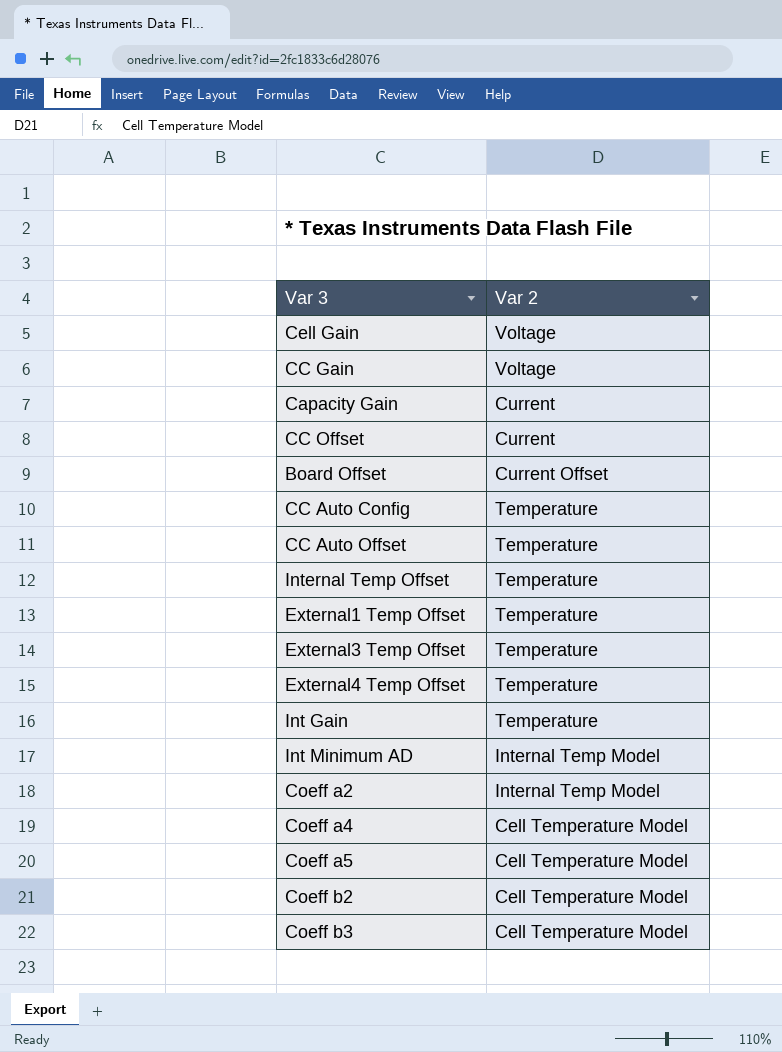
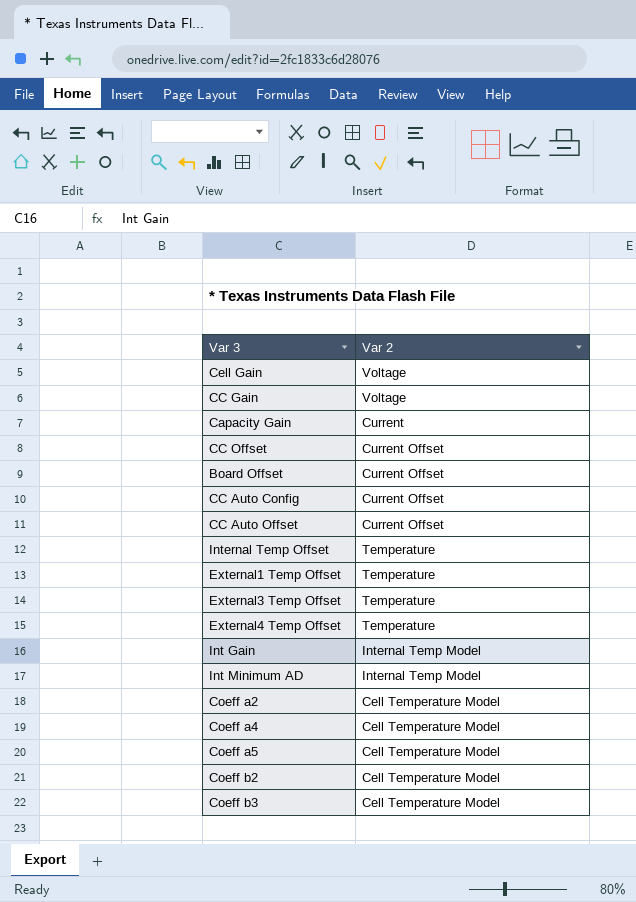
CC Offset | Var 2: Current -> Current Offset
CC Auto Config | Var 2: Temperature -> Current Offset
CC Auto Offset | Var 2: Temperature -> Current Offset
Int Gain | Var 2: Temperature -> Internal Temp Model
Coeff a2 | Var 2: Internal Temp Model -> Cell Temperature Model

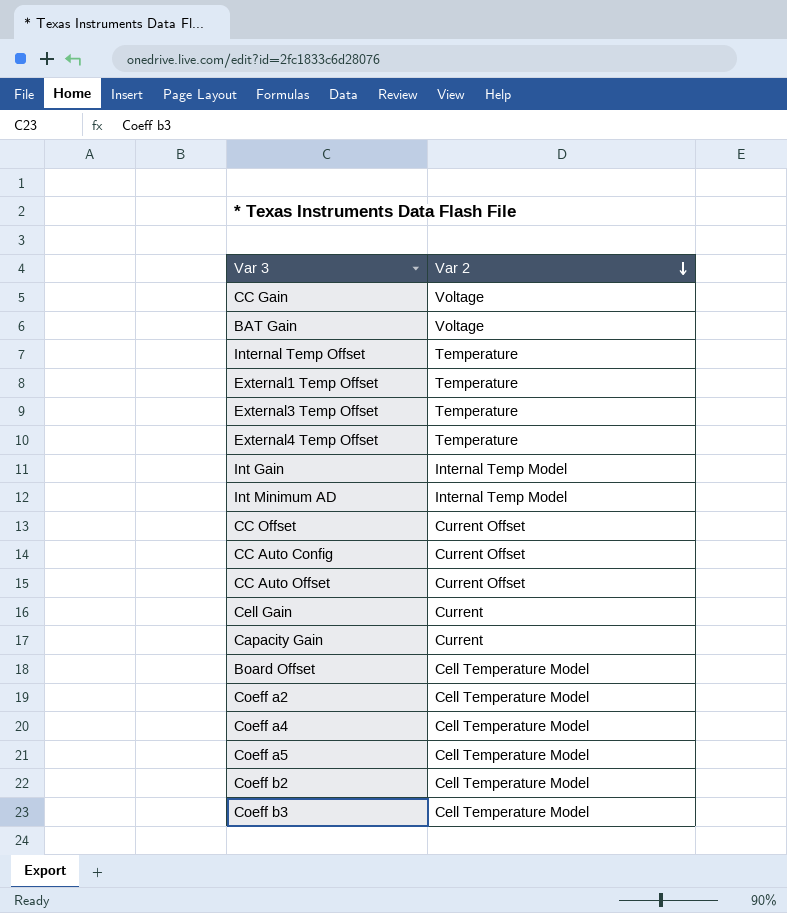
row order: none -> Var 2 descending
row BAT Gain: none -> Voltage
Cell Gain | Var 2: Voltage -> Current
Board Offset | Var 2: Current Offset -> Cell Temperature Model

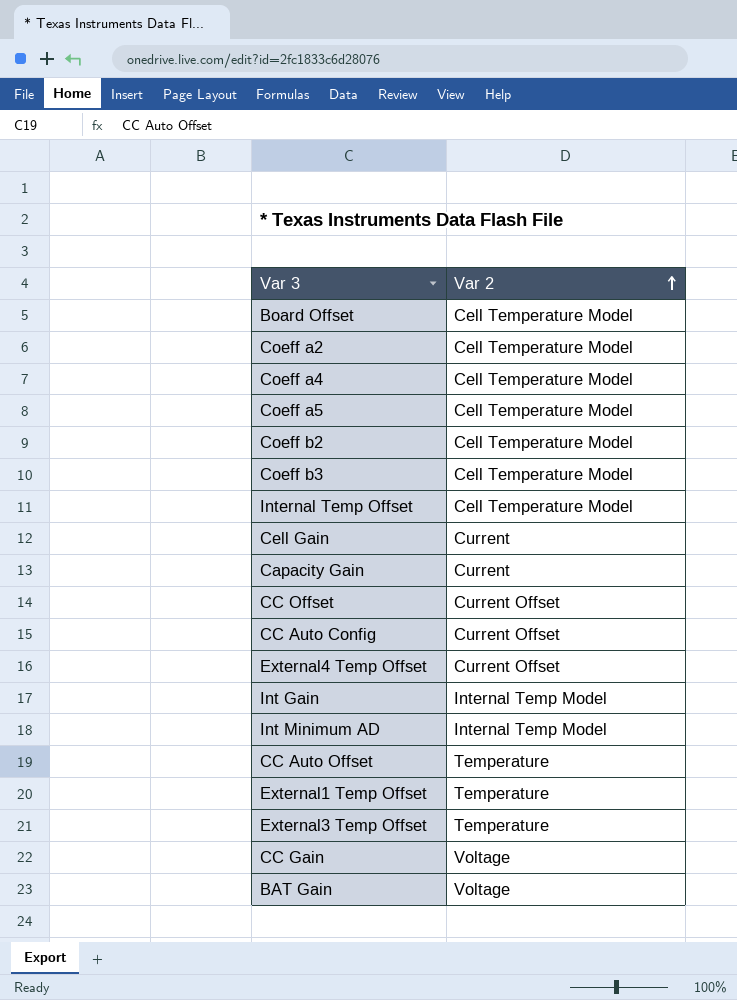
row order: Var 2 descending -> Var 2 ascending
Internal Temp Offset | Var 2: Temperature -> Cell Temperature Model
External4 Temp Offset | Var 2: Temperature -> Current Offset
CC Auto Offset | Var 2: Current Offset -> Temperature

